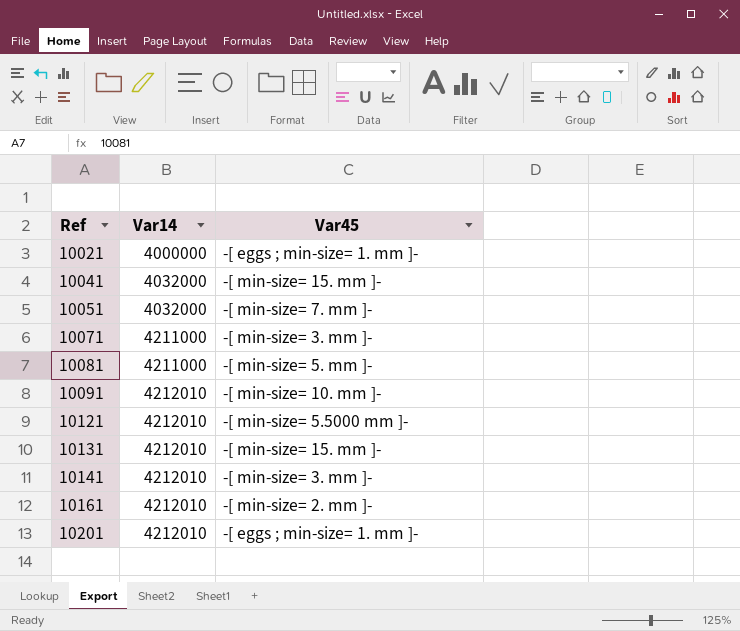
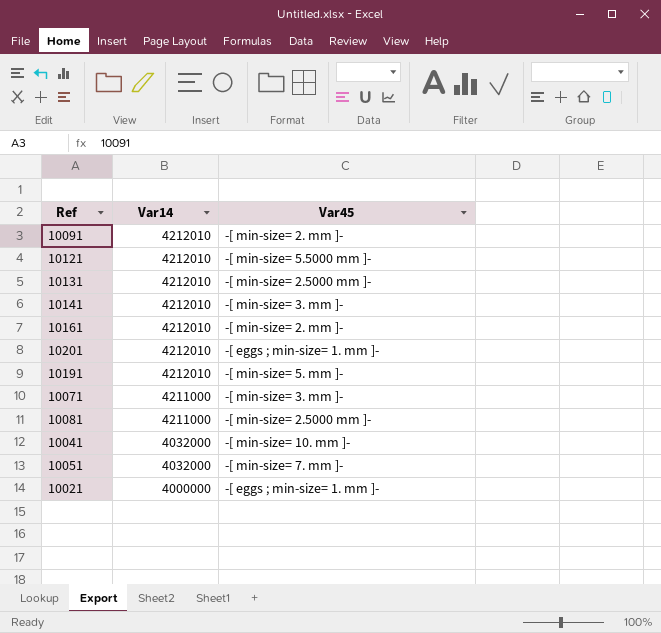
row order: Ref ascending -> Var14 descending
10091 | Var45: -[ min-size= 10. mm ]- -> -[ min-size= 2. mm ]-
10131 | Var45: -[ min-size= 15. mm ]- -> -[ min-size= 2.5000 mm ]-
row 10191: none -> 4212010 | -[ min-size= 5. mm ]-
10081 | Var45: -[ min-size= 5. mm ]- -> -[ min-size= 2.5000 mm ]-
10041 | Var45: -[ min-size= 15. mm ]- -> -[ min-size= 10. mm ]-

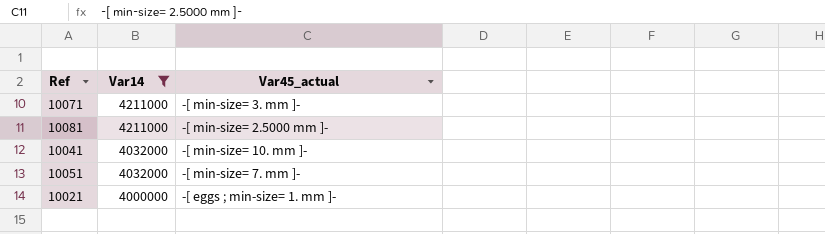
filter: none -> Var14 != 4212010
column name: Var45 -> Var45_actual

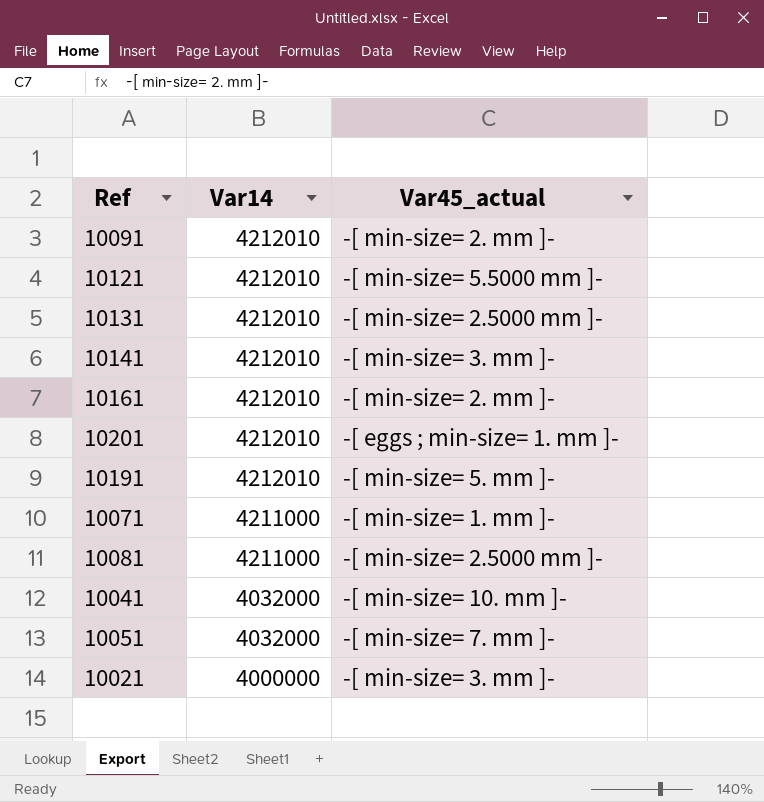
filter: Var14 != 4212010 -> none
10071 | Var45_actual: -[ min-size= 3. mm ]- -> -[ min-size= 1. mm ]-
10021 | Var45_actual: -[ eggs ; min-size= 1. mm ]- -> -[ min-size= 3. mm ]-

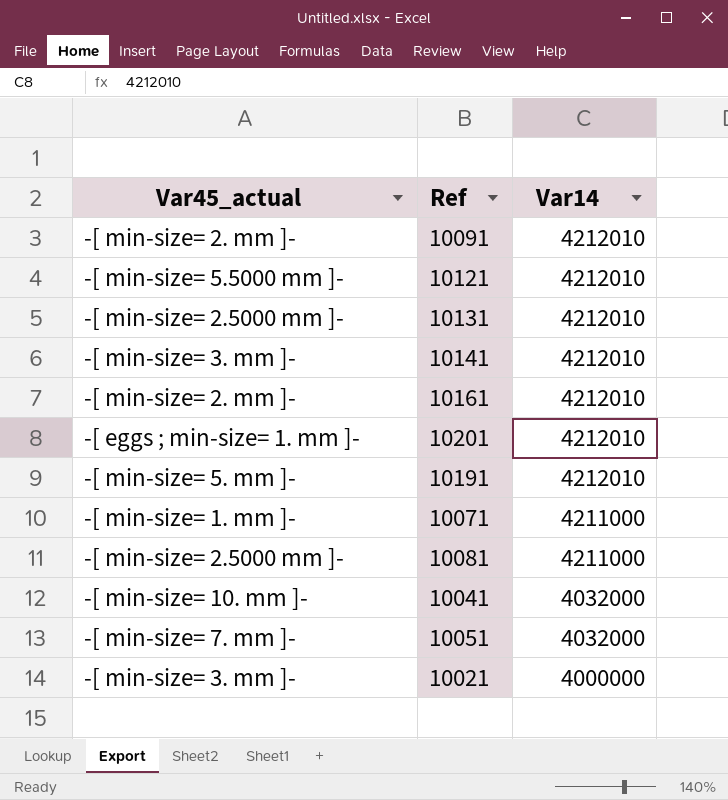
column Var45_actual | position: 3 -> 1

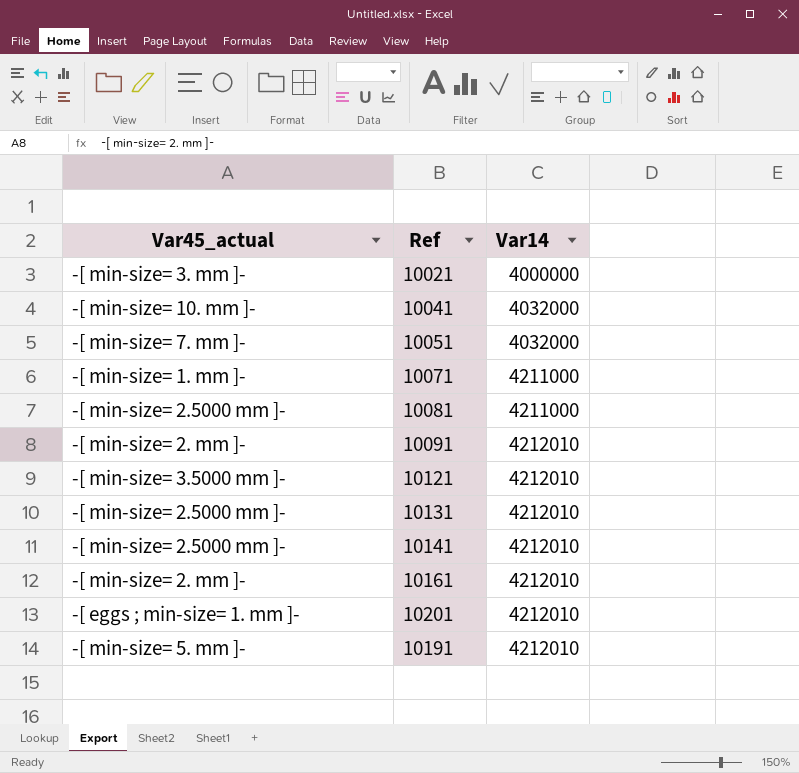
row order: Var14 descending -> Var14 ascending
10121 | Var45_actual: -[ min-size= 5.5000 mm ]- -> -[ min-size= 3.5000 mm ]-
10141 | Var45_actual: -[ min-size= 3. mm ]- -> -[ min-size= 2.5000 mm ]-

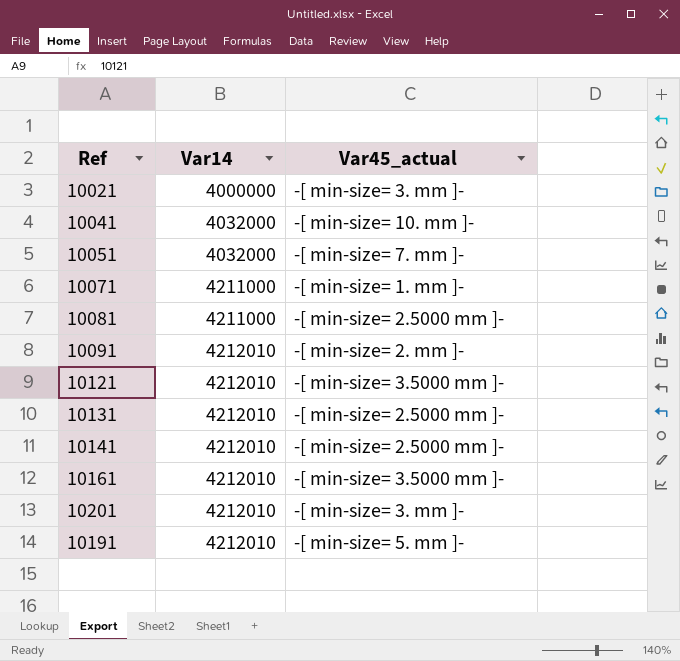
column Var45_actual | position: 1 -> 3
10161 | Var45_actual: -[ min-size= 2. mm ]- -> -[ min-size= 3.5000 mm ]-
10201 | Var45_actual: -[ eggs ; min-size= 1. mm ]- -> -[ min-size= 3. mm ]-

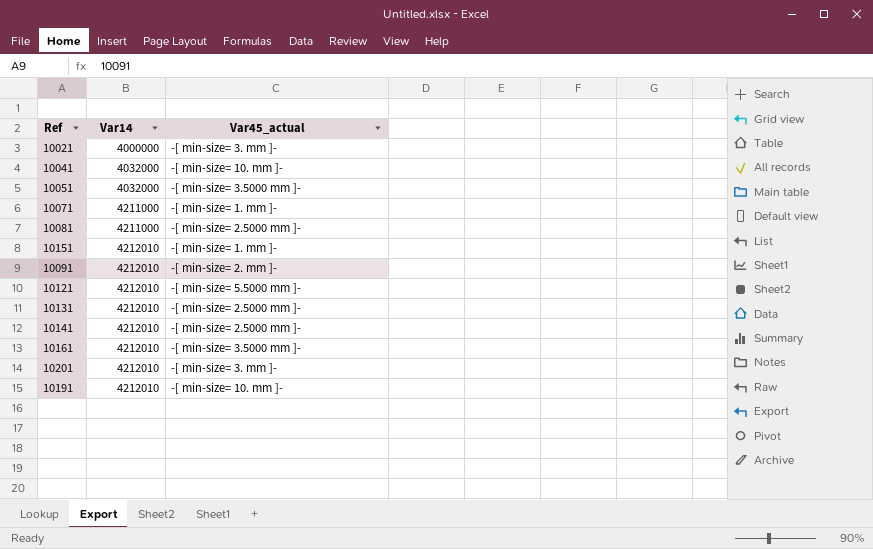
10051 | Var45_actual: -[ min-size= 7. mm ]- -> -[ min-size= 3.5000 mm ]-
row 10151: none -> 4212010 | -[ min-size= 1. mm ]-
10121 | Var45_actual: -[ min-size= 3.5000 mm ]- -> -[ min-size= 5.5000 mm ]-
10191 | Var45_actual: -[ min-size= 5. mm ]- -> -[ min-size= 10. mm ]-

